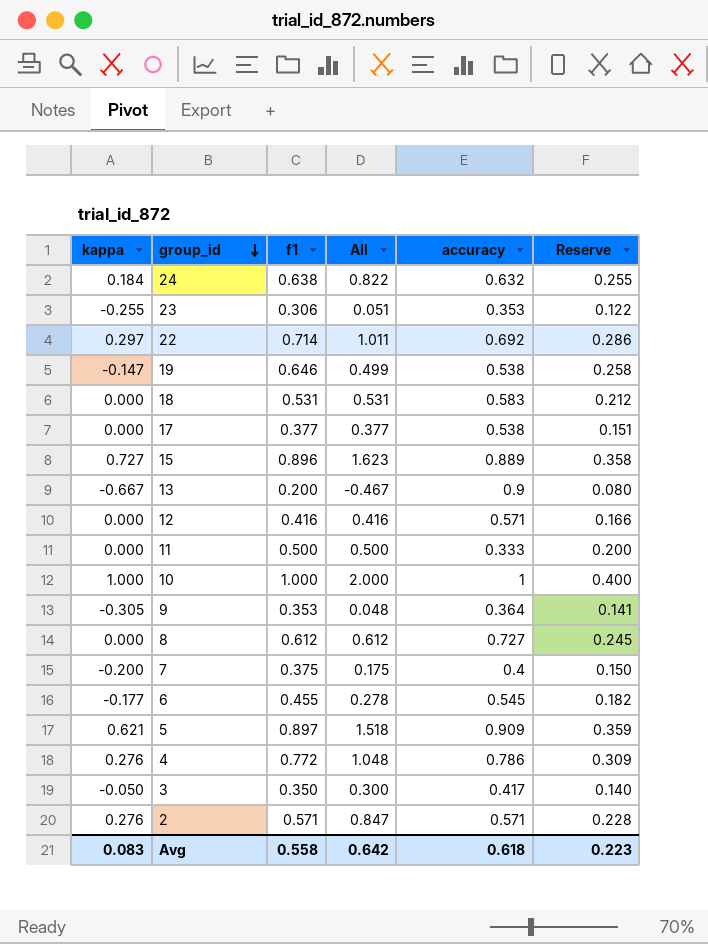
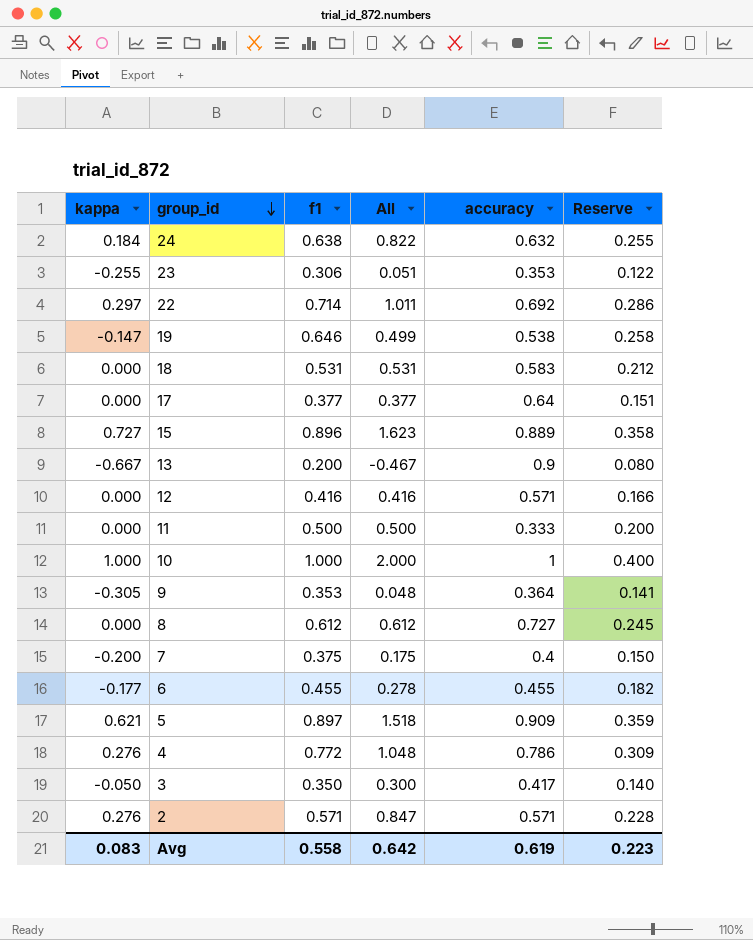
17 | accuracy: 0.538 -> 0.64
6 | accuracy: 0.545 -> 0.455
Avg | accuracy: 0.618 -> 0.619

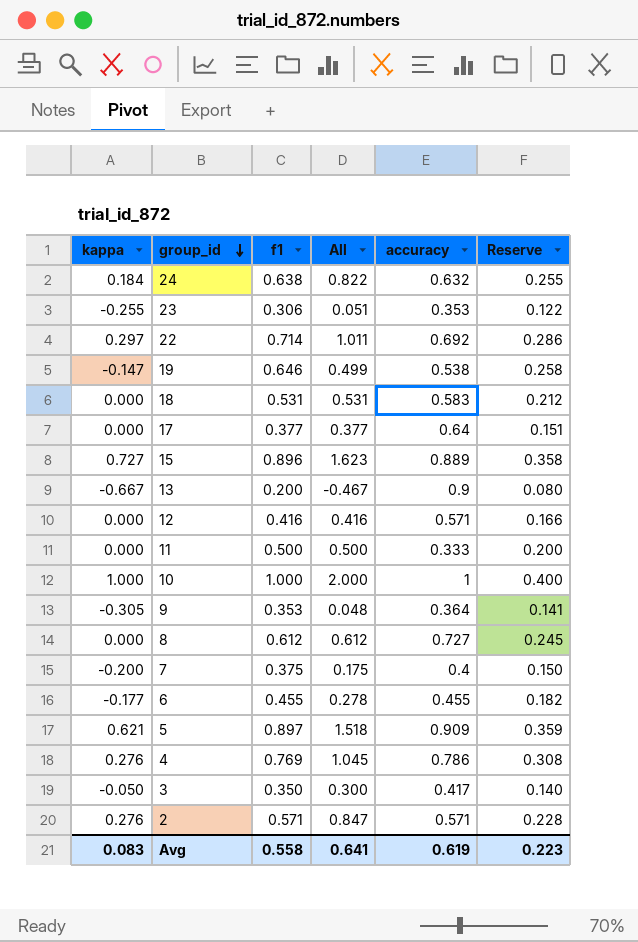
4 | f1: 0.772 -> 0.769
4 | All: 1.048 -> 1.045
4 | Reserve: 0.309 -> 0.308
Avg | All: 0.642 -> 0.641

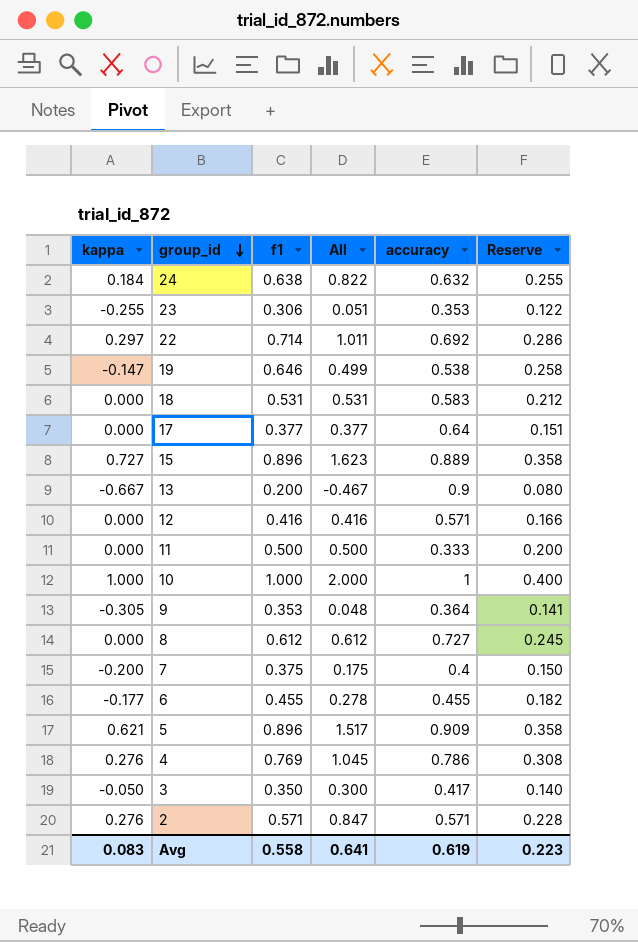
5 | f1: 0.897 -> 0.896
5 | All: 1.518 -> 1.517
5 | Reserve: 0.359 -> 0.358

